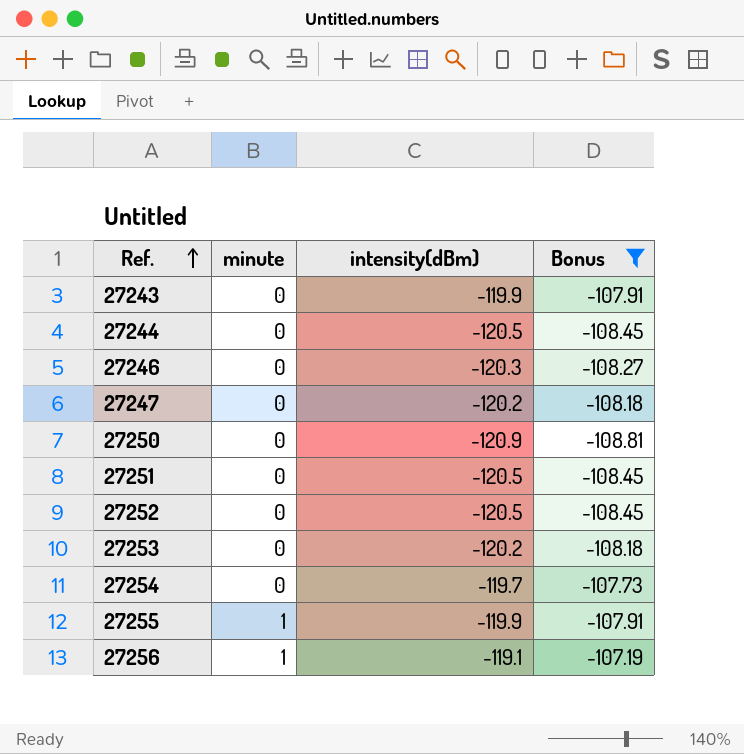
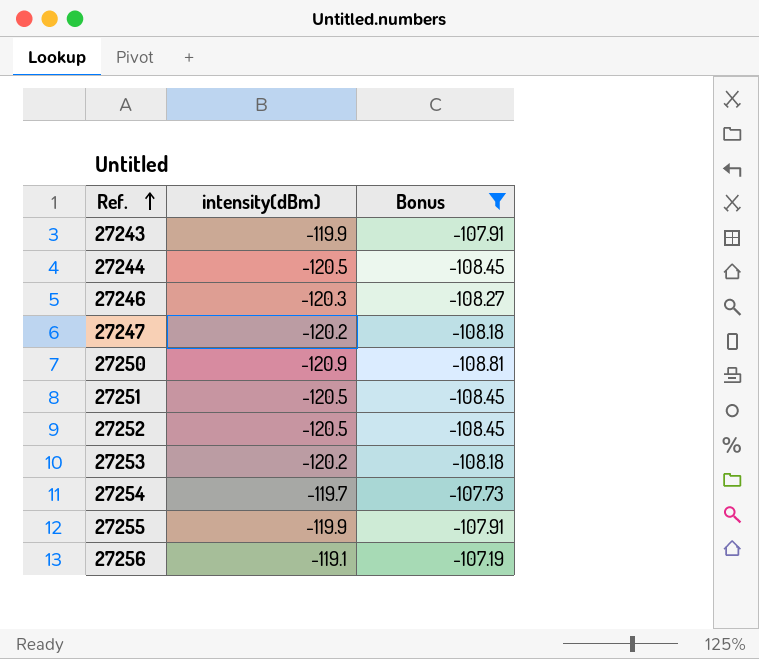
column minute | position: 2 -> none

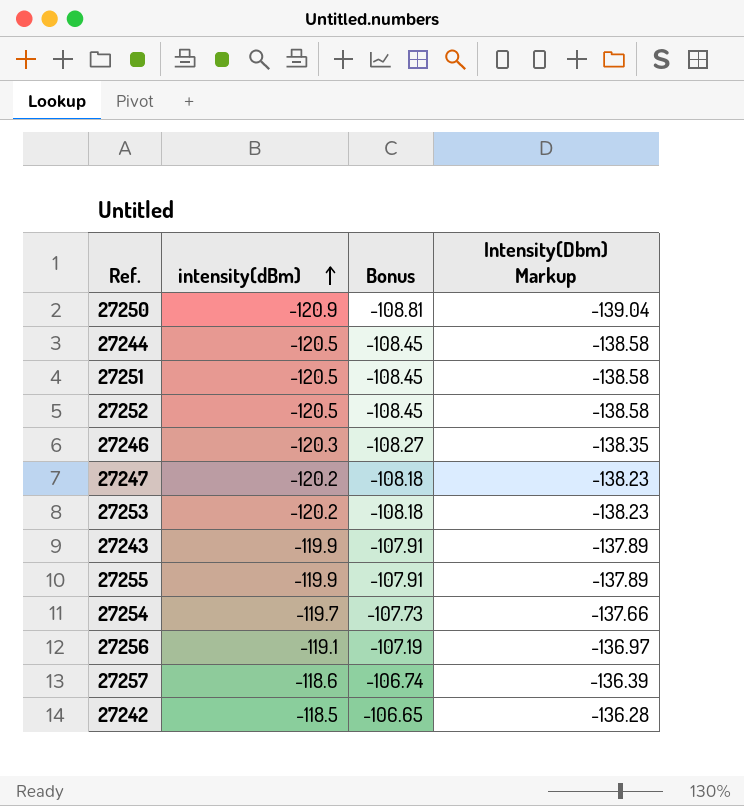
filter: Bonus <= -107.19 -> none
row order: Ref. ascending -> intensity(dBm) ascending
column Intensity(Dbm) Markup | formula: none -> [intensity(dBm)] * 1.15

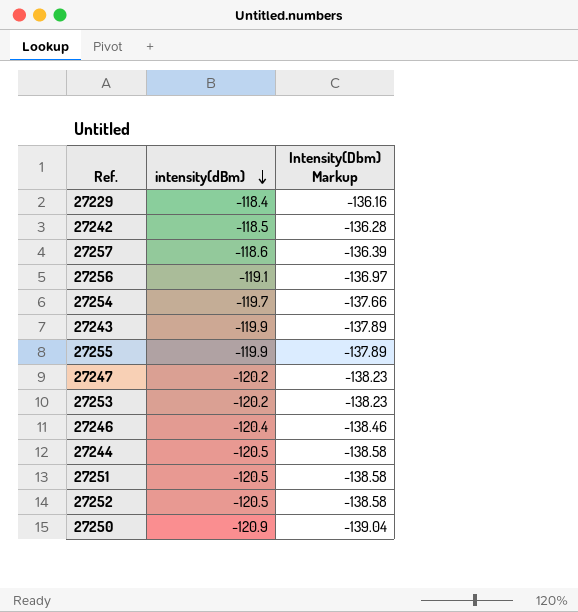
row order: intensity(dBm) ascending -> intensity(dBm) descending
column Bonus | formula: [intensity(dBm)] * 0.9 -> none
row 27229: none -> -118.4 | -136.16
27246 | intensity(dBm): -120.3 -> -120.4
27246 | Intensity(Dbm) Markup: -138.35 -> -138.46

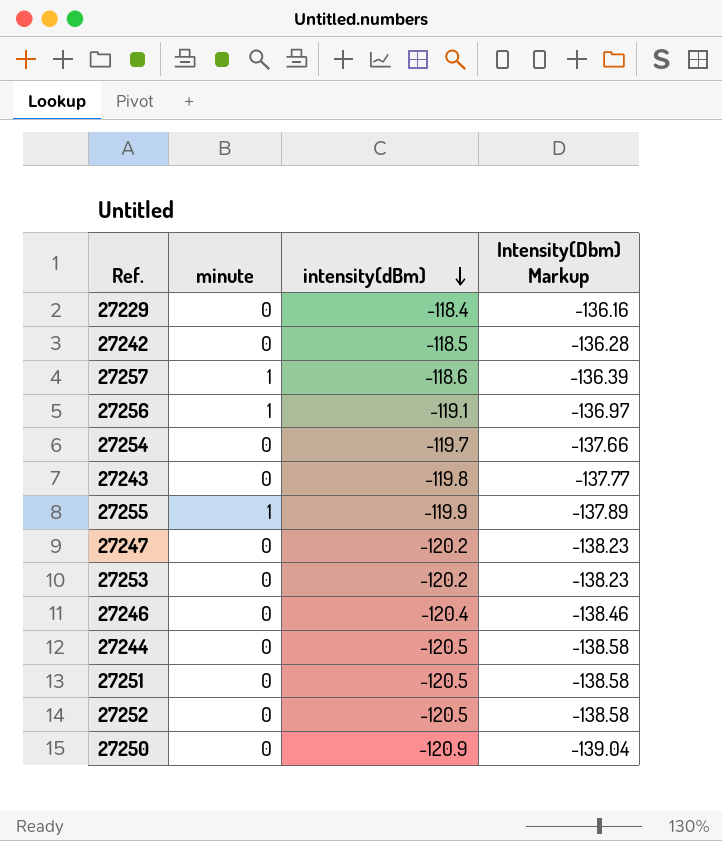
column minute | position: none -> 2
27243 | intensity(dBm): -119.9 -> -119.8
27243 | Intensity(Dbm) Markup: -137.89 -> -137.77

